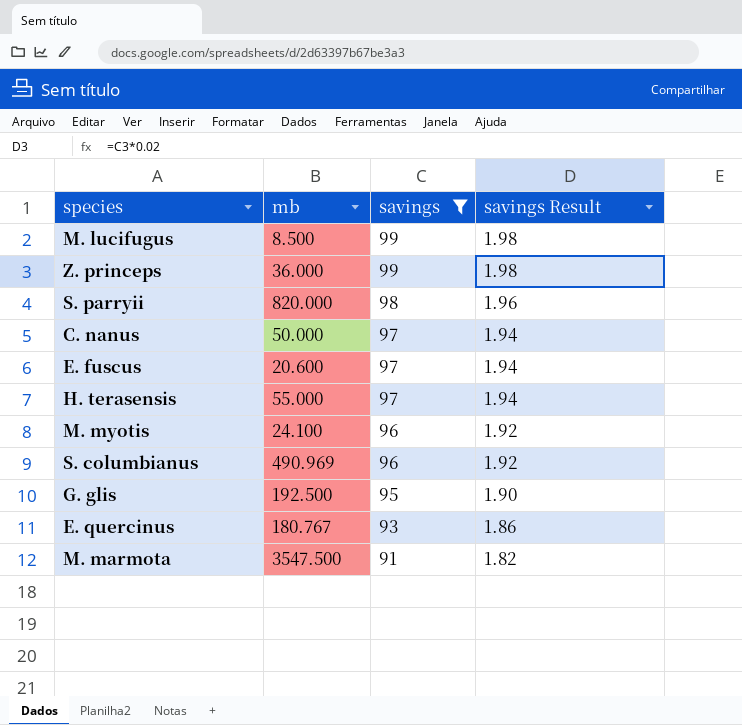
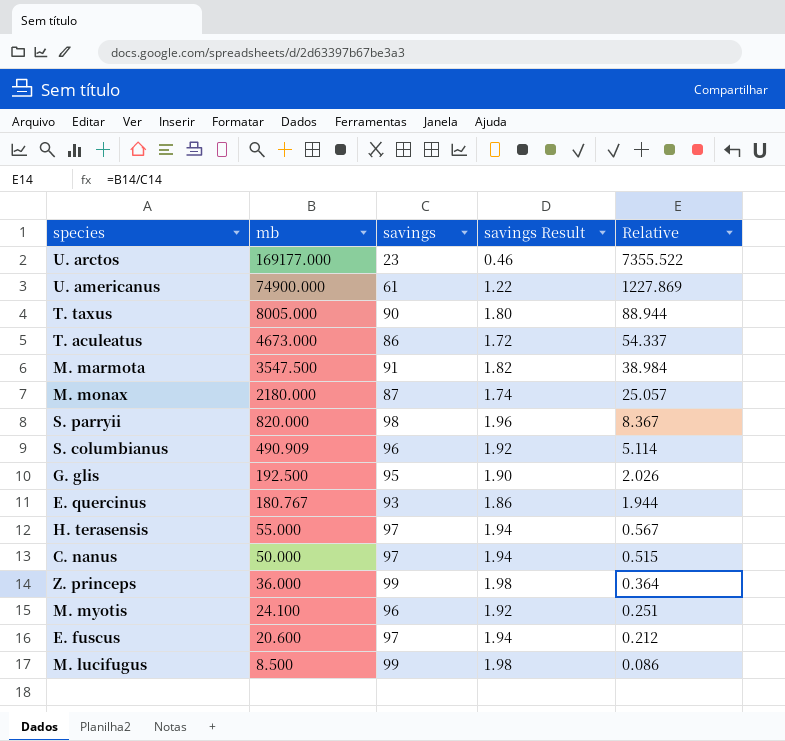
filter: savings >= 91 -> none
row order: savings descending -> mb descending
column Relative | formula: none -> [mb] / [savings]
S. columbianus | mb: 490.969 -> 490.909

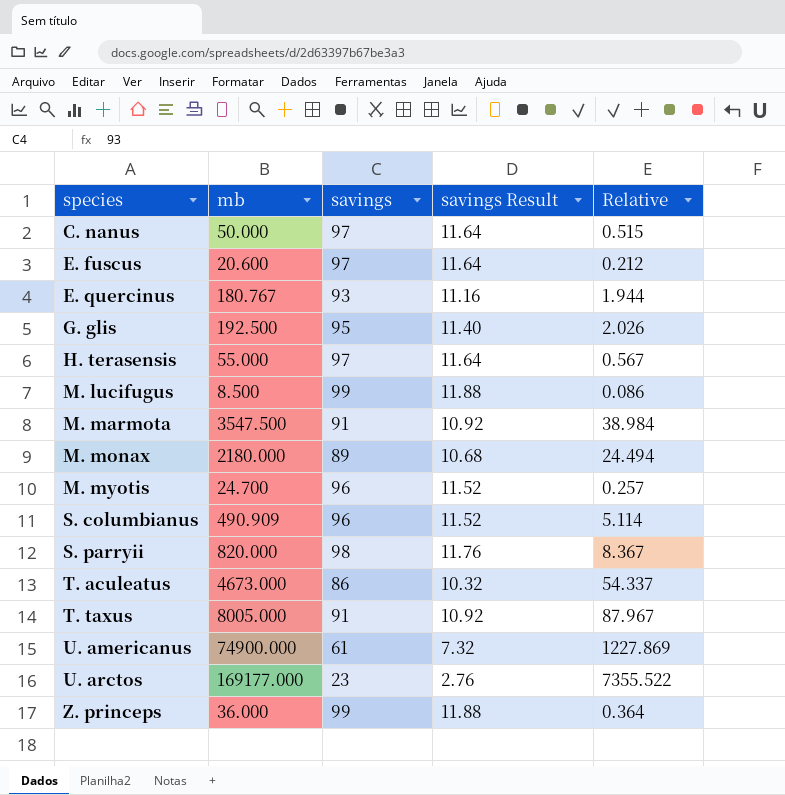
row order: mb descending -> species ascending
column savings Result | formula: [savings] * 0.02 -> [savings] * 0.12
M. monax | savings: 87 -> 89
M. monax | Relative: 25.057 -> 24.494
M. myotis | mb: 24.100 -> 24.700
M. myotis | Relative: 0.251 -> 0.257
T. taxus | savings: 90 -> 91
T. taxus | Relative: 88.944 -> 87.967

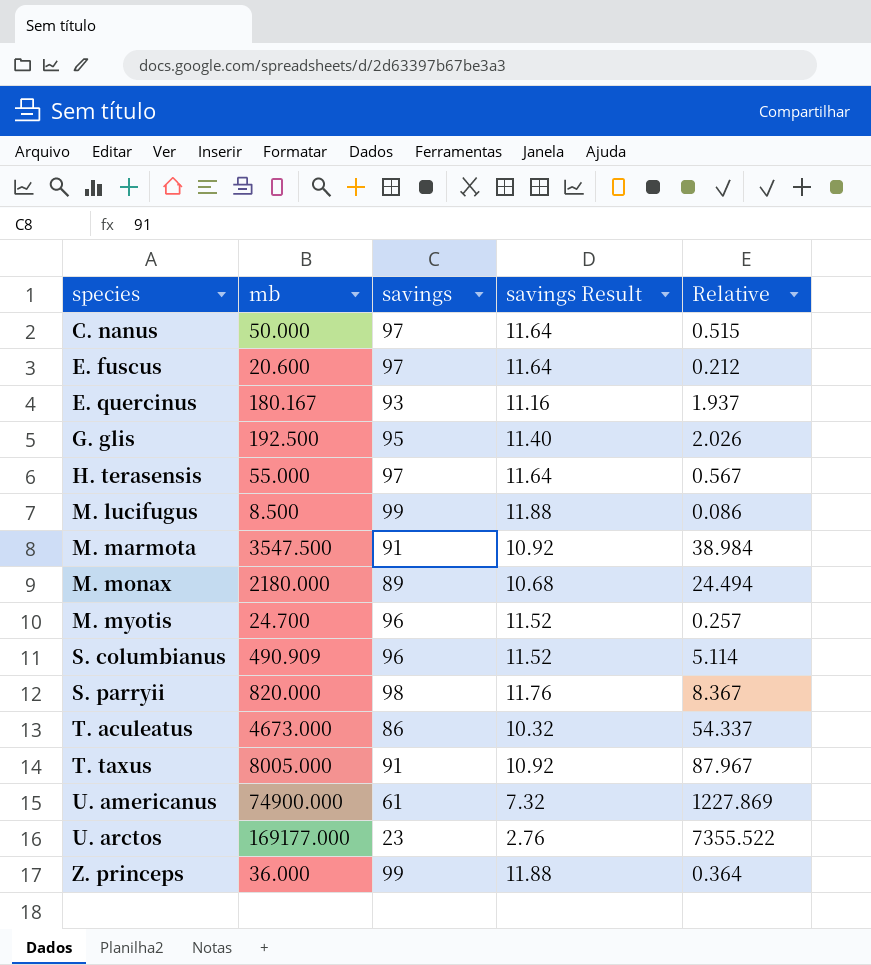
E. quercinus | mb: 180.767 -> 180.167
E. quercinus | Relative: 1.944 -> 1.937

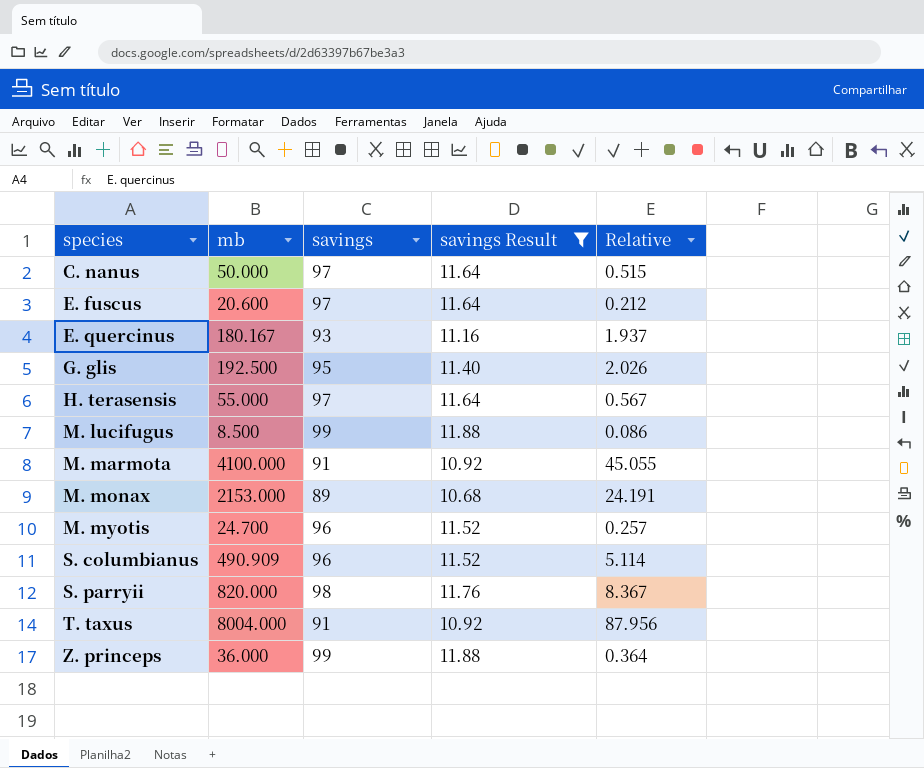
filter: none -> savings Result >= 10.68
M. marmota | mb: 3547.500 -> 4100.000
M. marmota | Relative: 38.984 -> 45.055
M. monax | mb: 2180.000 -> 2153.000
M. monax | Relative: 24.494 -> 24.191
T. taxus | mb: 8005.000 -> 8004.000
T. taxus | Relative: 87.967 -> 87.956

